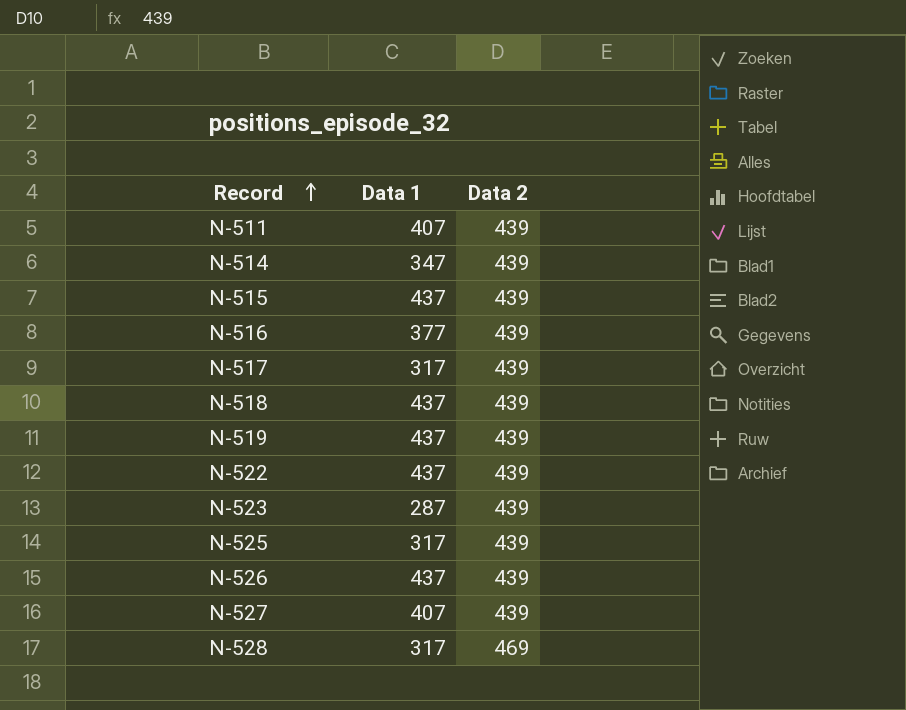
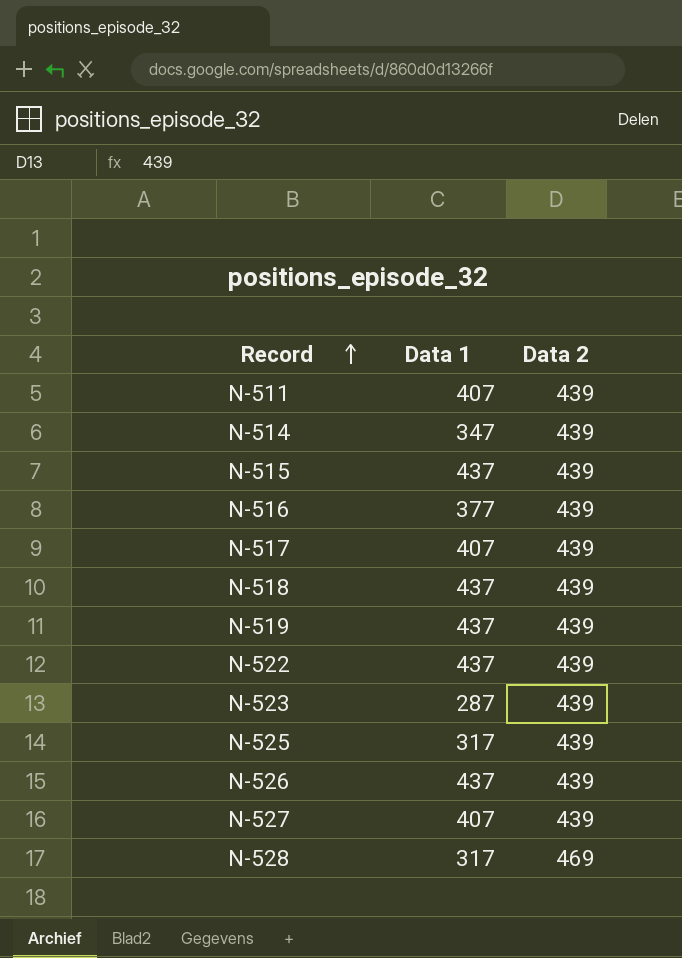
N-517 | Data 1: 317 -> 407

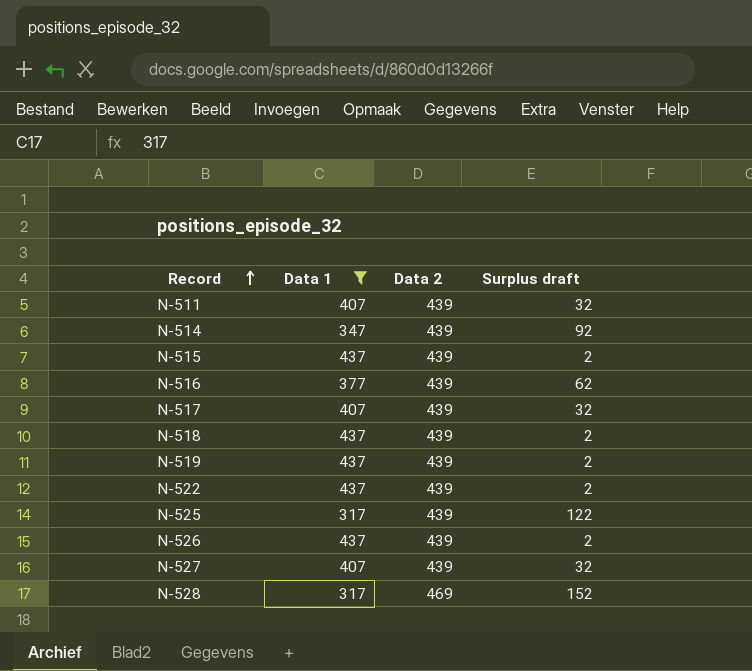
filter: none -> Data 1 != 287
column Surplus draft | formula: none -> [Data 2] - [Data 1]

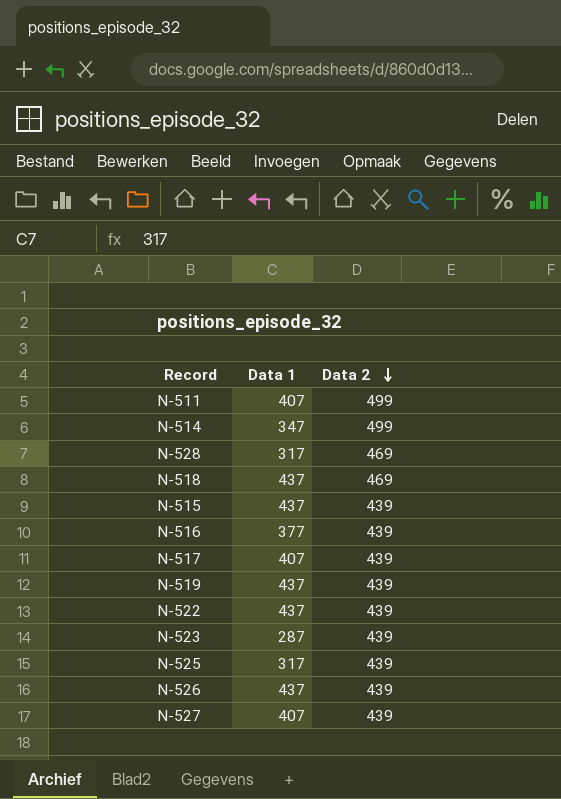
filter: Data 1 != 287 -> none
row order: Record ascending -> Data 2 descending
column Surplus draft | formula: [Data 2] - [Data 1] -> none
N-511 | Data 2: 439 -> 499
N-514 | Data 2: 439 -> 499
N-518 | Data 2: 439 -> 469

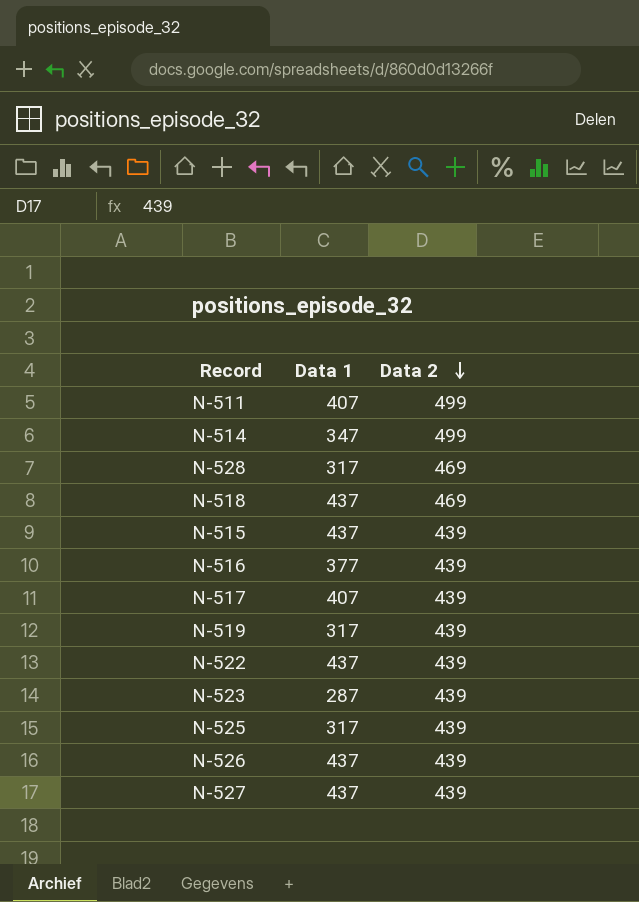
N-519 | Data 1: 437 -> 317
N-527 | Data 1: 407 -> 437

